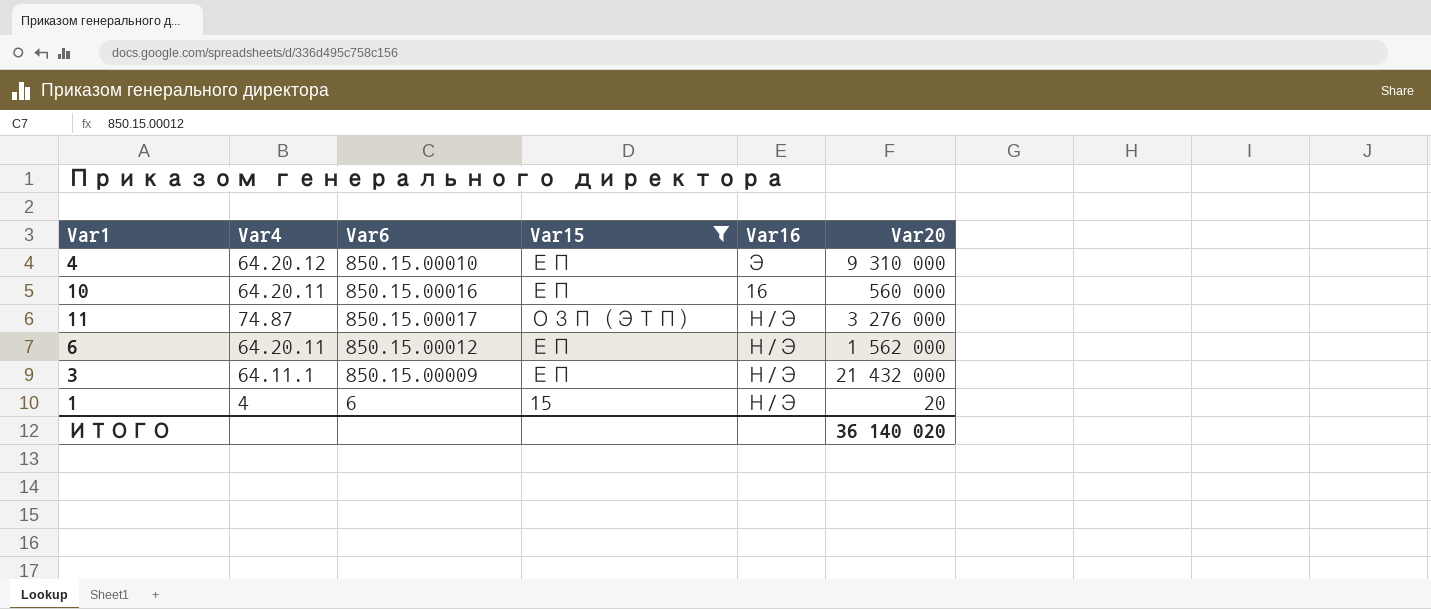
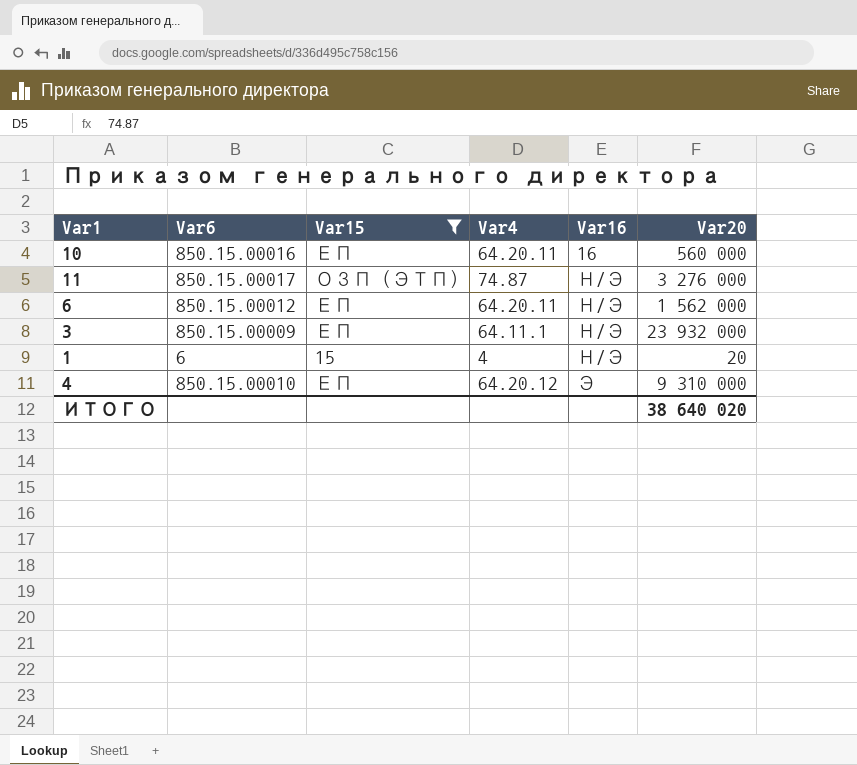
row order: none -> Var16 ascending
column Var4 | position: 2 -> 4
3 | Var20: 21 432 000 -> 23 932 000
ИТОГО | Var20: 36 140 020 -> 38 640 020

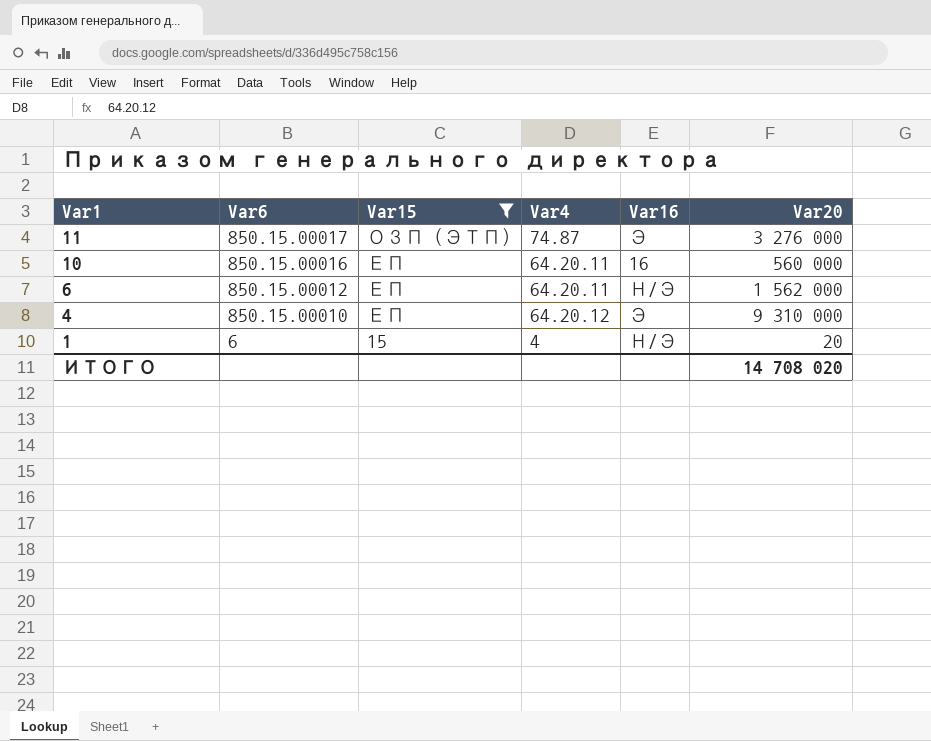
row order: Var16 ascending -> Var1 descending
row 3: 850.15.00009 | ЕП | 64.11.1 | Н/Э | 23 932 000 -> none
11 | Var16: Н/Э -> Э
ИТОГО | Var20: 38 640 020 -> 14 708 020

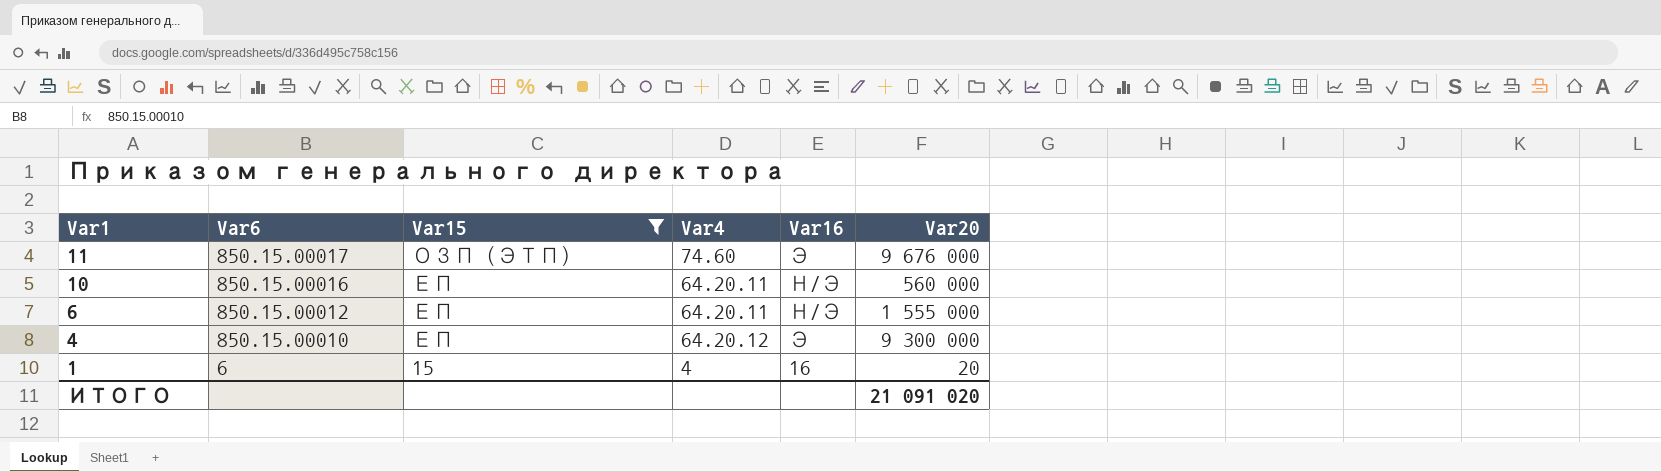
11 | Var4: 74.87 -> 74.60
11 | Var20: 3 276 000 -> 9 676 000
10 | Var16: 16 -> Н/Э
6 | Var20: 1 562 000 -> 1 555 000
4 | Var20: 9 310 000 -> 9 300 000
1 | Var16: Н/Э -> 16
ИТОГО | Var20: 14 708 020 -> 21 091 020

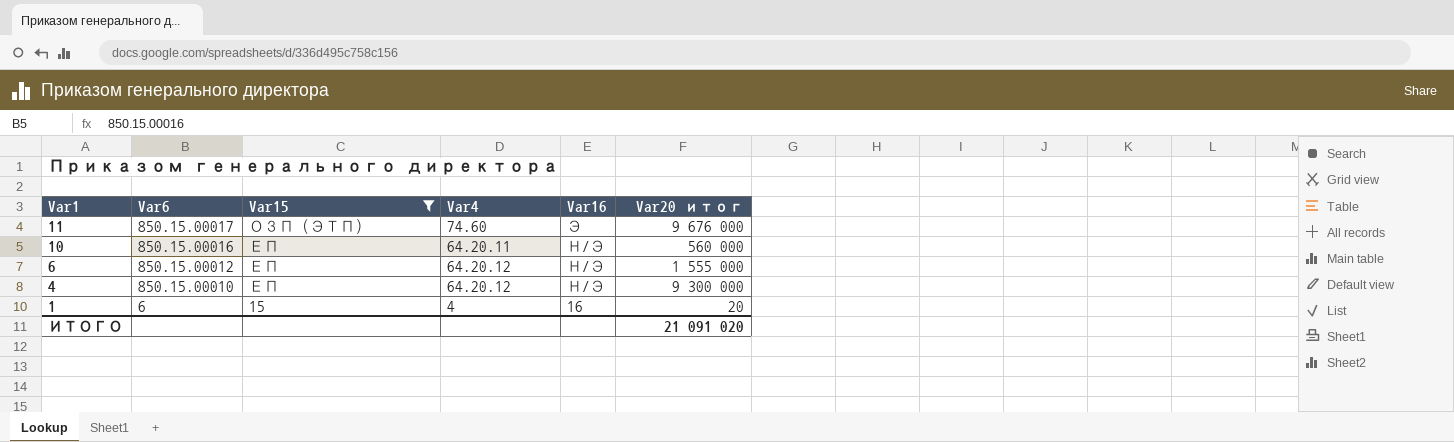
column name: Var20 -> Var20 итог
6 | Var4: 64.20.11 -> 64.20.12
4 | Var16: Э -> Н/Э

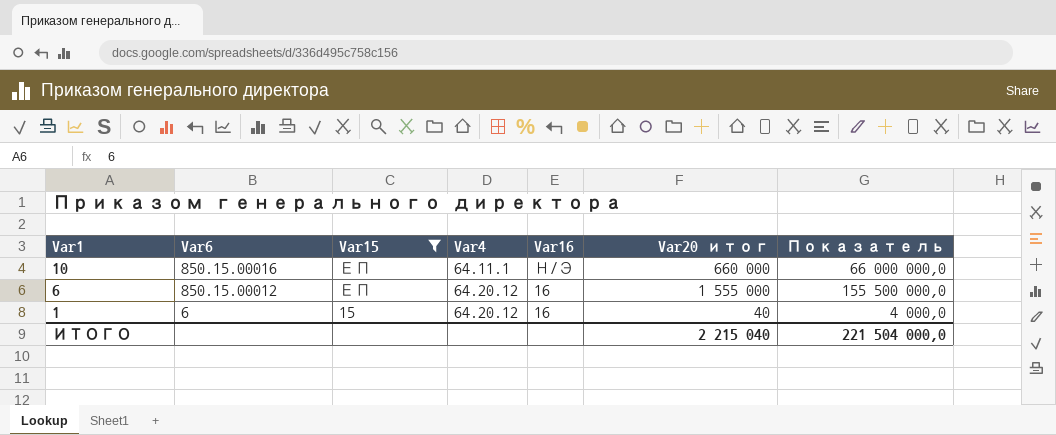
column Показатель | formula: none -> [Var20 итог] * 100
row 11: 850.15.00017 | ОЗП (ЭТП) | 74.60 | Э | 9 676 000 -> none
row 4: 850.15.00010 | ЕП | 64.20.12 | Н/Э | 9 300 000 -> none
10 | Var4: 64.20.11 -> 64.11.1
10 | Var20 итог: 560 000 -> 660 000
6 | Var16: Н/Э -> 16
1 | Var4: 4 -> 64.20.12
1 | Var20 итог: 20 -> 40
ИТОГО | Var20 итог: 21 091 020 -> 2 215 040

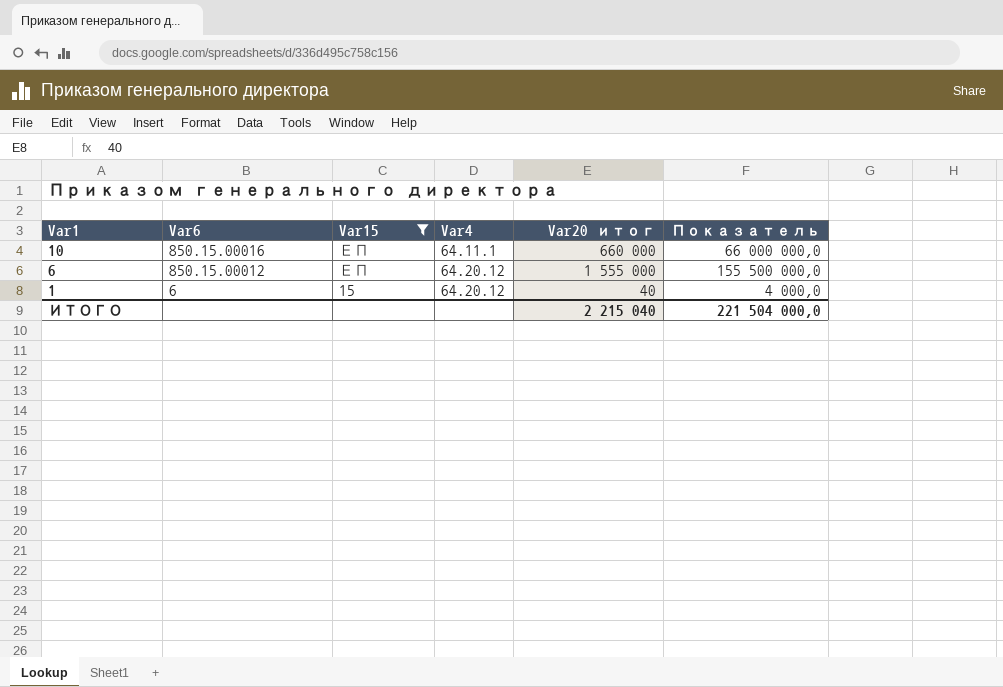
column Var16 | position: 5 -> none

